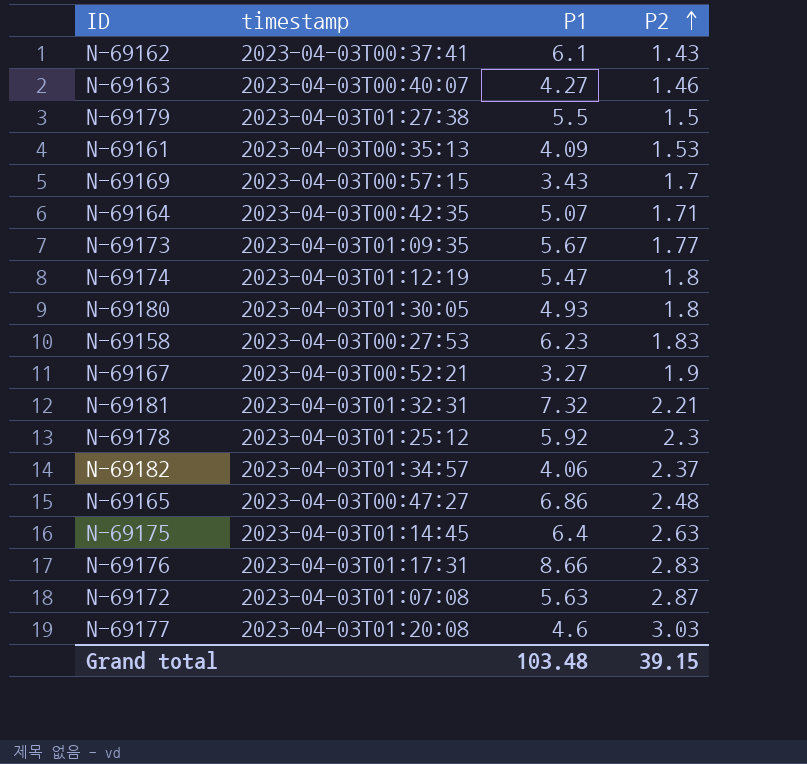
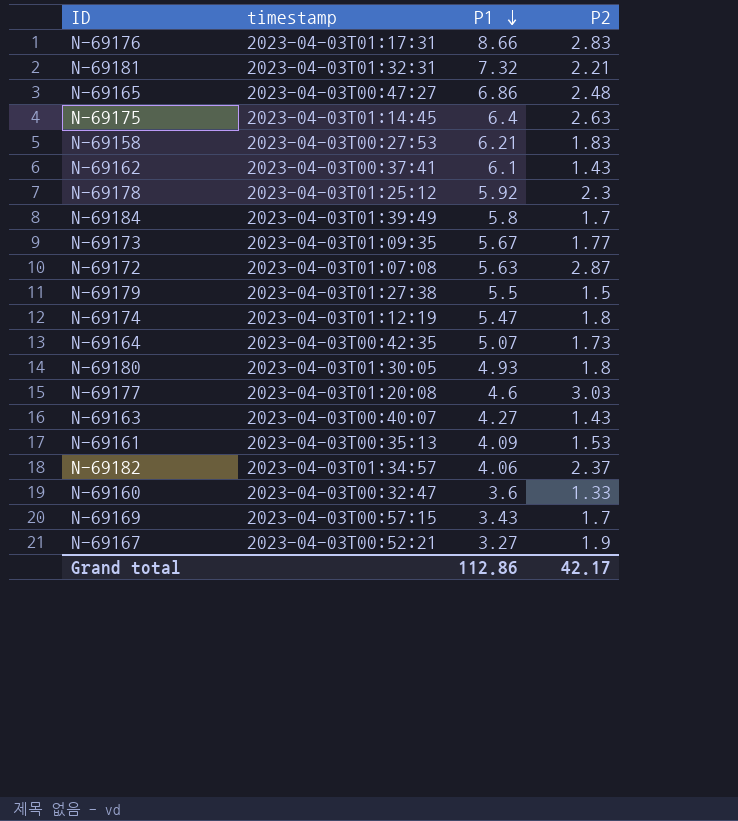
row order: P2 ascending -> P1 descending
N-69158 | P1: 6.23 -> 6.21
row N-69184: none -> 2023-04-03T01:39:49 | 5.8 | 1.7
N-69164 | P2: 1.71 -> 1.73
N-69163 | P2: 1.46 -> 1.43
row N-69160: none -> 2023-04-03T00:32:47 | 3.6 | 1.33
Grand total | P1: 103.48 -> 112.86
Grand total | P2: 39.15 -> 42.17

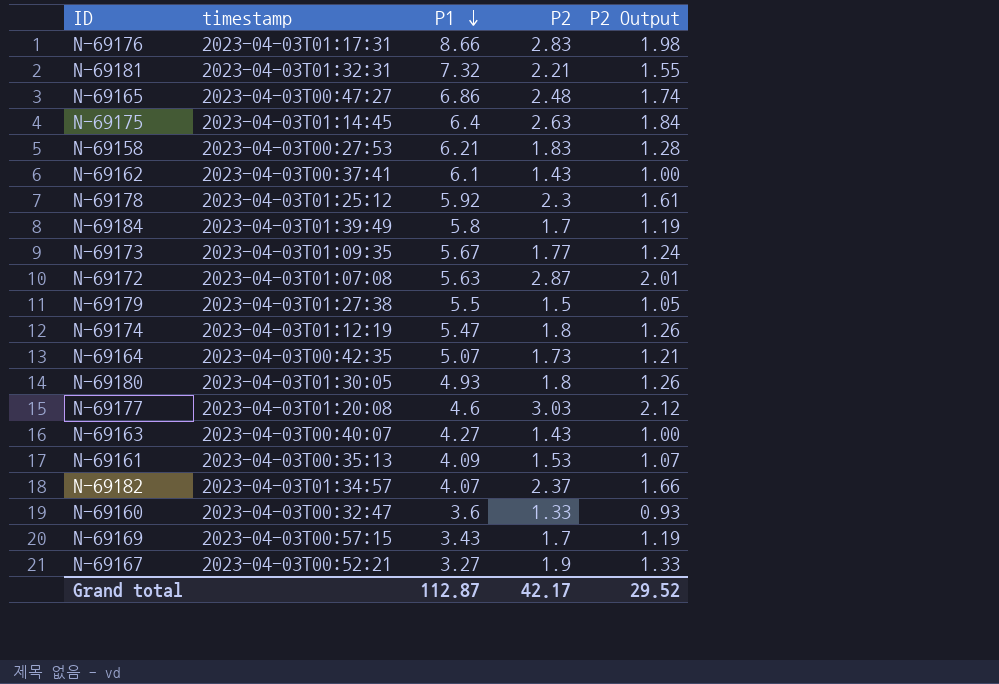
column P2 Output | formula: none -> [P2] * 0.7
N-69182 | P1: 4.06 -> 4.07
Grand total | P1: 112.86 -> 112.87

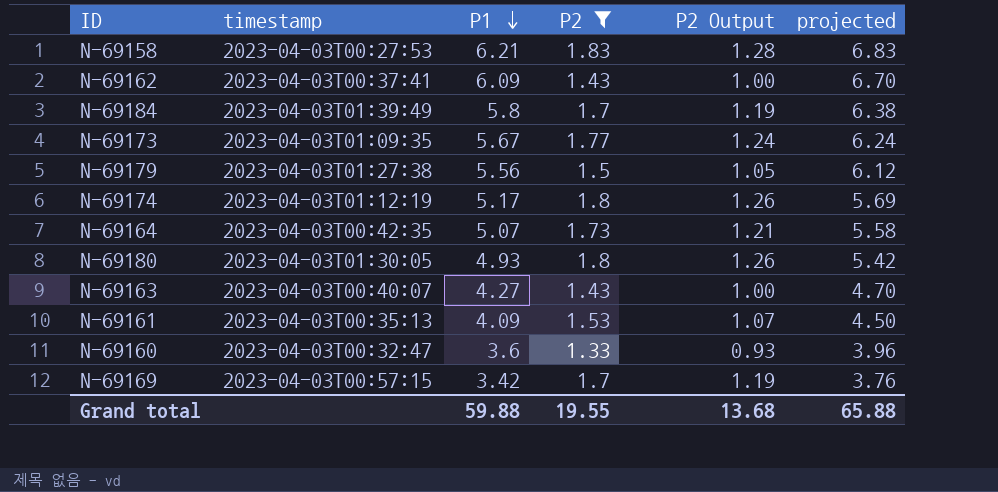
filter: none -> P2 <= 1.83
column projected | formula: none -> [P1] * 1.1
N-69162 | P1: 6.1 -> 6.09
N-69179 | P1: 5.5 -> 5.56
N-69174 | P1: 5.47 -> 5.17
N-69169 | P1: 3.43 -> 3.42
Grand total | P1: 112.87 -> 59.88
Grand total | P2: 42.17 -> 19.55
Grand total | P2 Output: 29.52 -> 13.68

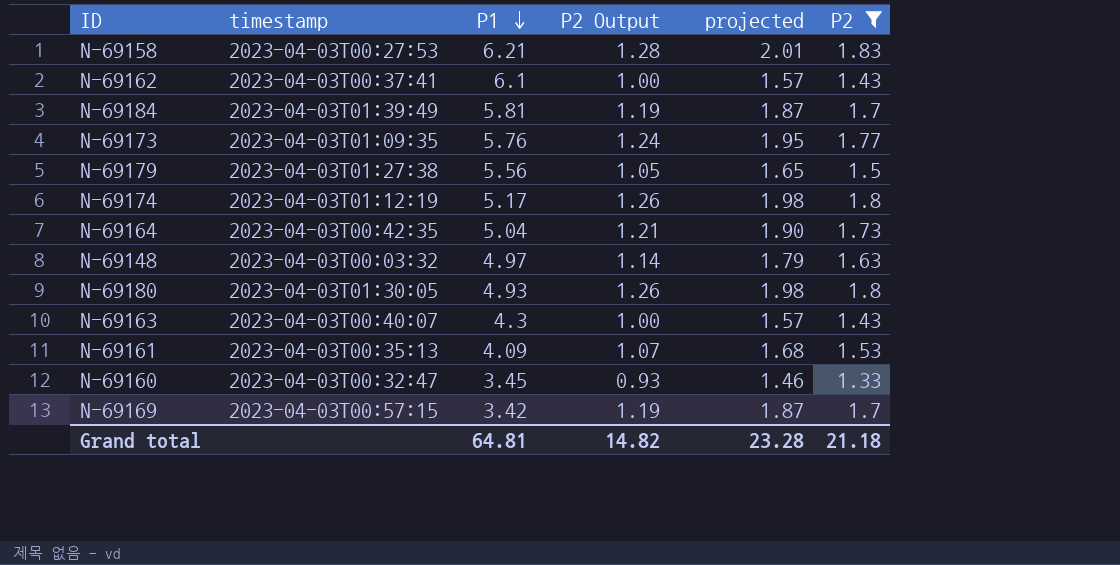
column projected | formula: [P1] * 1.1 -> [P2] * 1.1
column P2 | position: 4 -> 6
N-69162 | P1: 6.09 -> 6.1
N-69184 | P1: 5.8 -> 5.81
N-69173 | P1: 5.67 -> 5.76
N-69164 | P1: 5.07 -> 5.04
row N-69148: none -> 2023-04-03T00:03:32 | 4.97 | 1.14 | 1.79 | 1.63
N-69163 | P1: 4.27 -> 4.3
N-69160 | P1: 3.6 -> 3.45
Grand total | P1: 59.88 -> 64.81
Grand total | P2 Output: 13.68 -> 14.82
Grand total | projected: 65.88 -> 23.28
Grand total | P2: 19.55 -> 21.18

